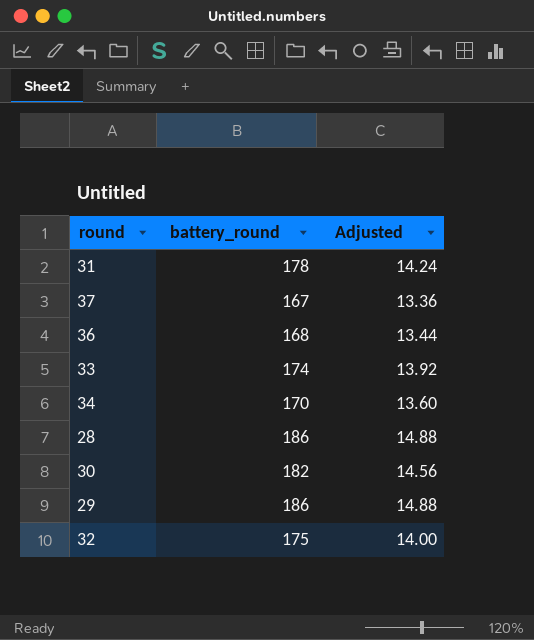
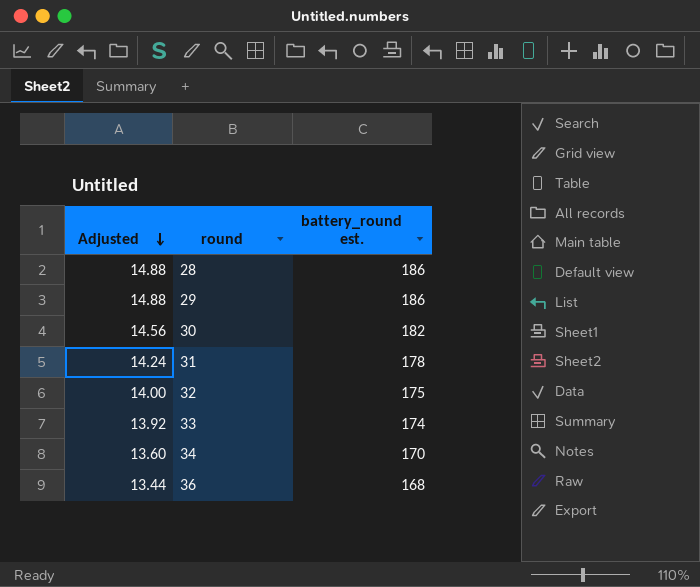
row order: none -> Adjusted descending
column Adjusted | position: 3 -> 1
column name: battery_round -> battery_round est.
row 37: 167 | 13.36 -> none

